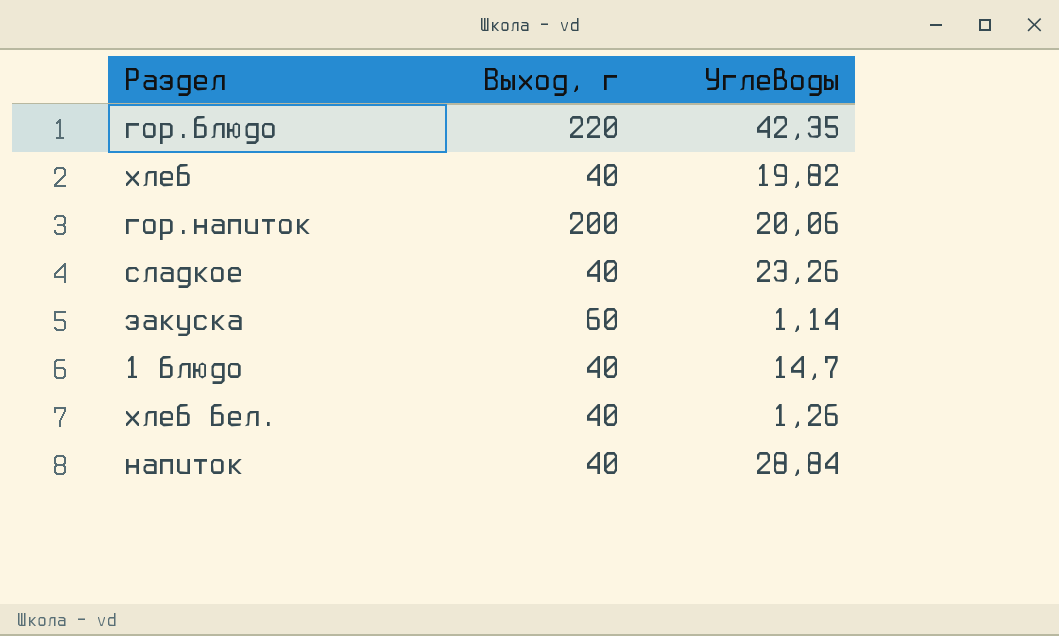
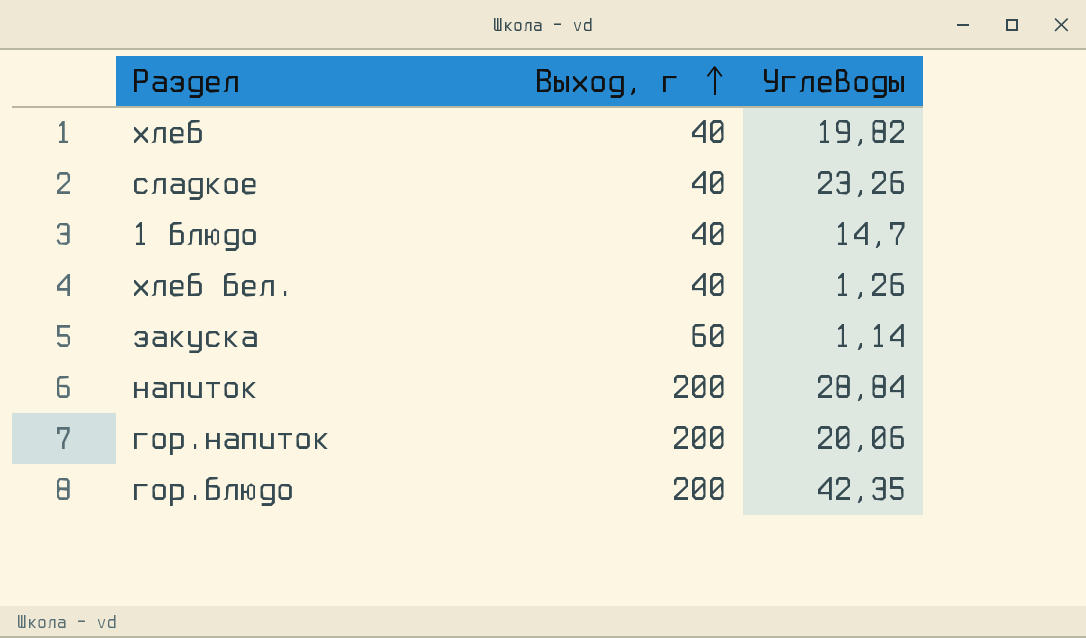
row order: none -> Выход, г ascending
напиток | Выход, г: 40 -> 200
гор.блюдо | Выход, г: 220 -> 200

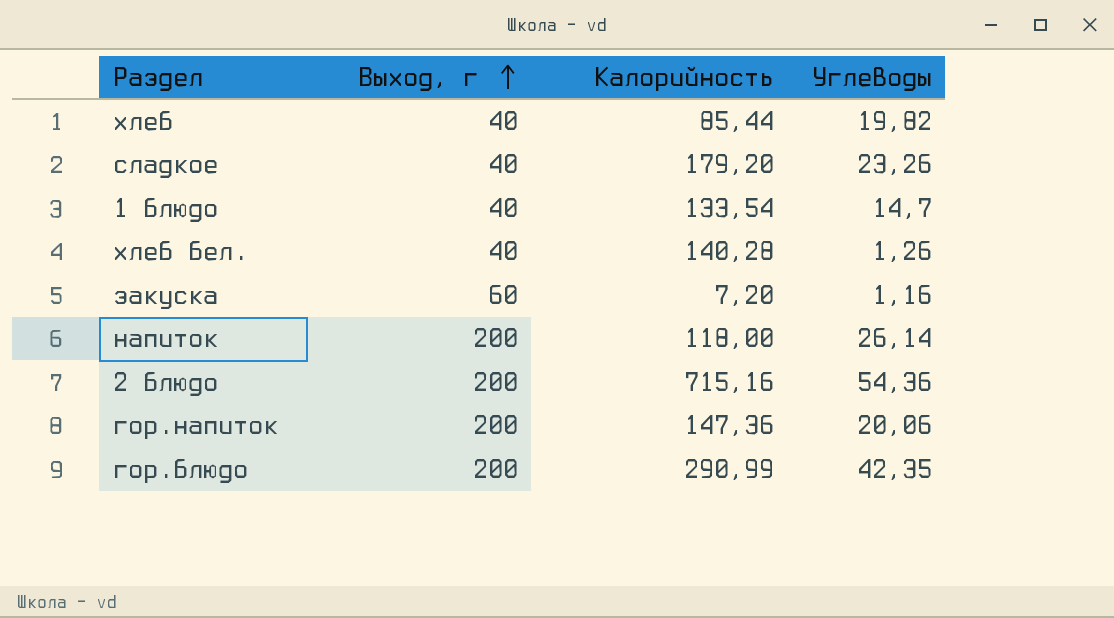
column Калорийность | position: none -> 3
закуска | Углеводы: 1,14 -> 1,16
напиток | Углеводы: 28,84 -> 26,14
row 2 блюдо: none -> 200 | 715,16 | 54,36

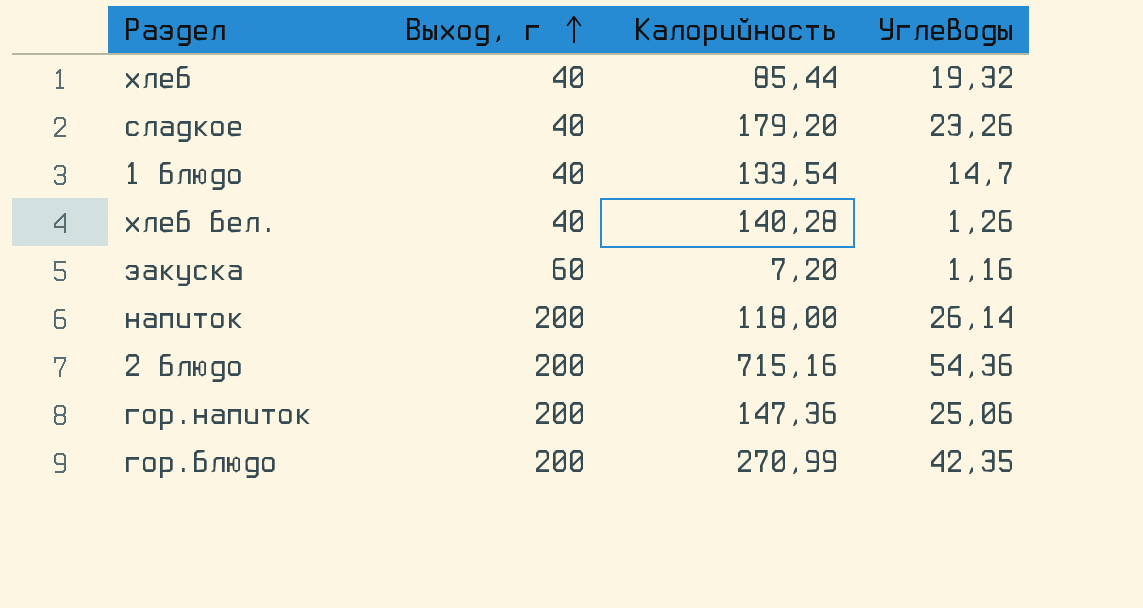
хлеб | Углеводы: 19,82 -> 19,32
гор.напиток | Углеводы: 20,06 -> 25,06
гор.блюдо | Калорийность: 290,99 -> 270,99

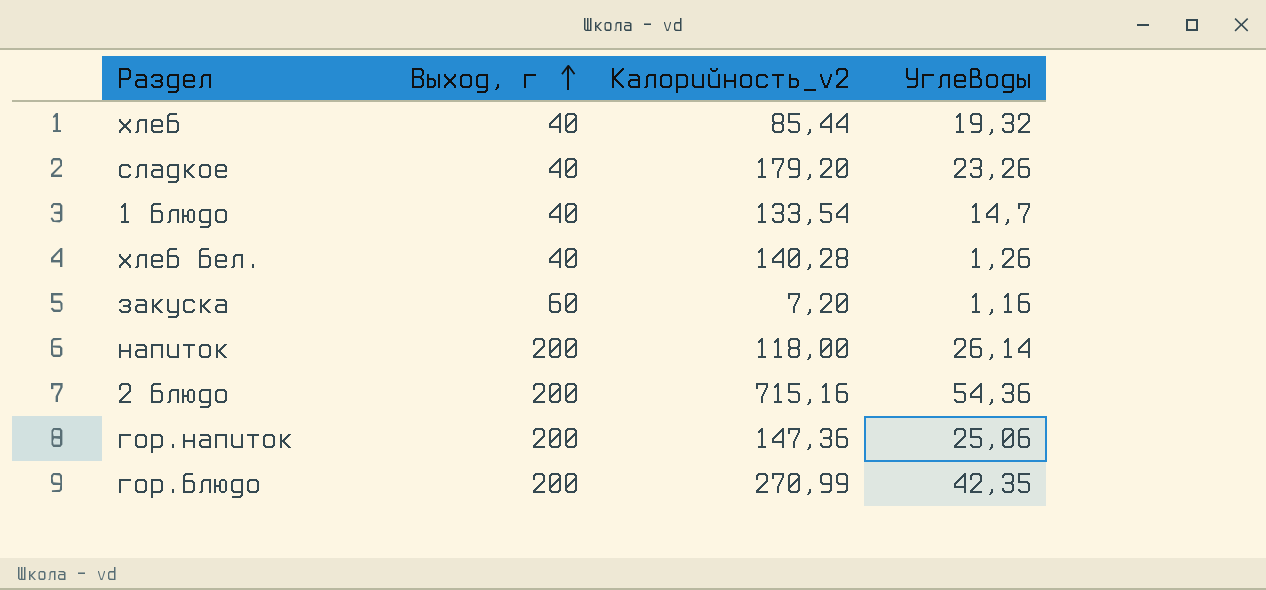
column name: Калорийность -> Калорийность_v2

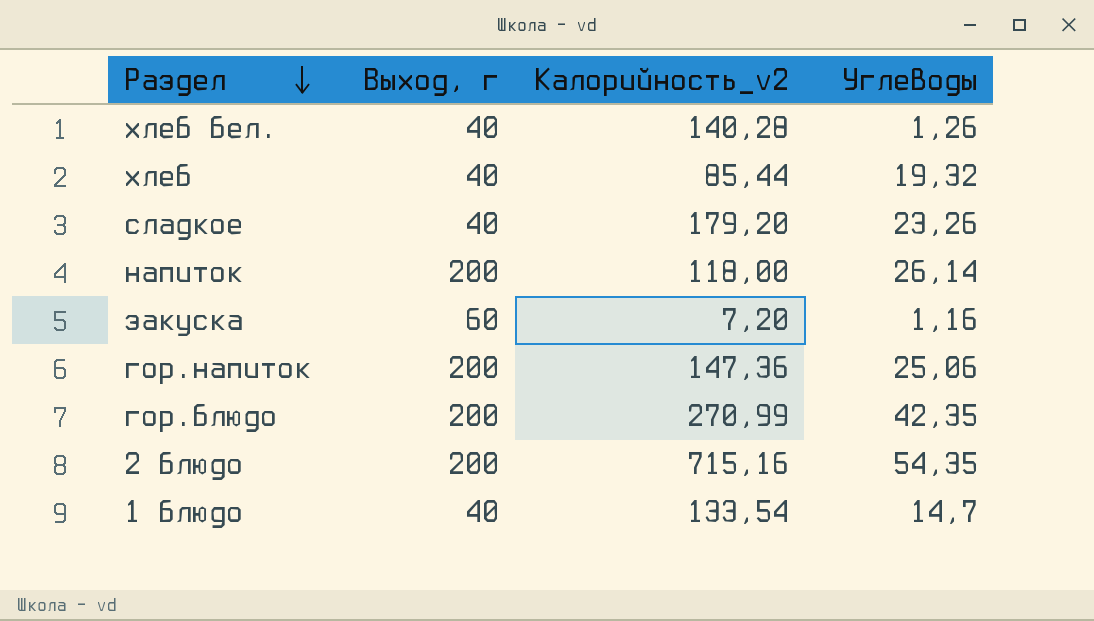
row order: Выход, г ascending -> Раздел descending
2 блюдо | Углеводы: 54,36 -> 54,35

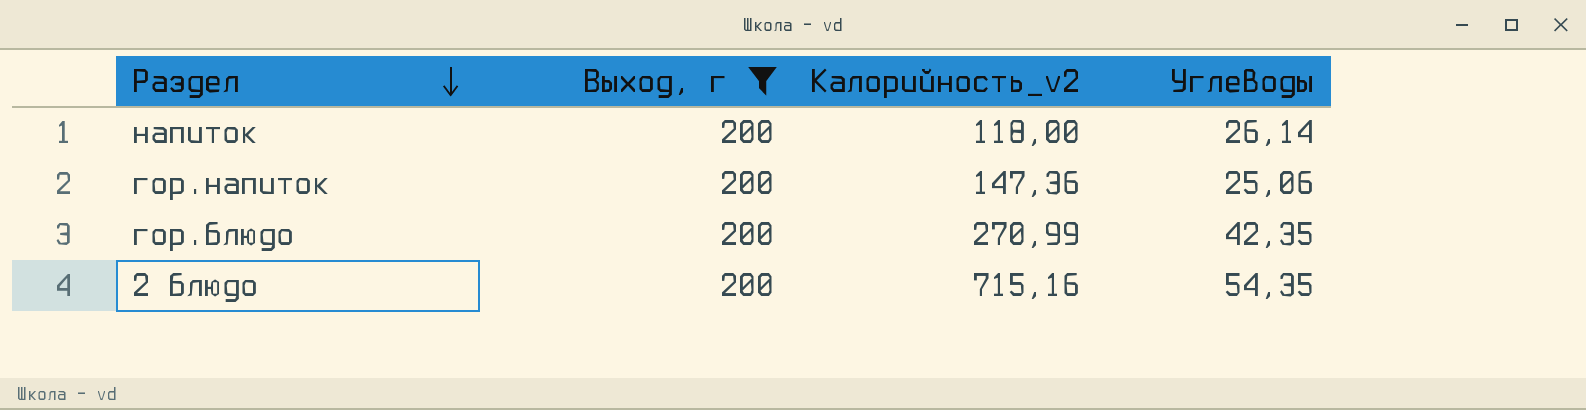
filter: none -> Выход, г = 200

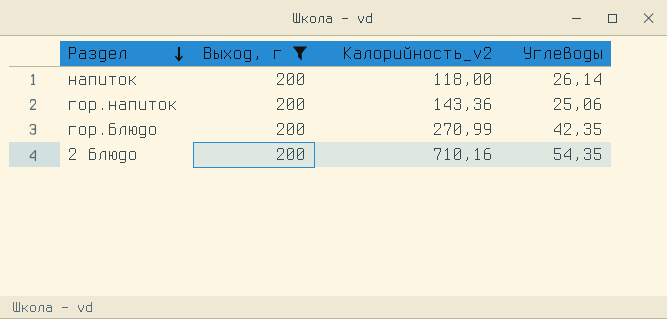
гор.напиток | Калорийность_v2: 147,36 -> 143,36
2 блюдо | Калорийность_v2: 715,16 -> 710,16

